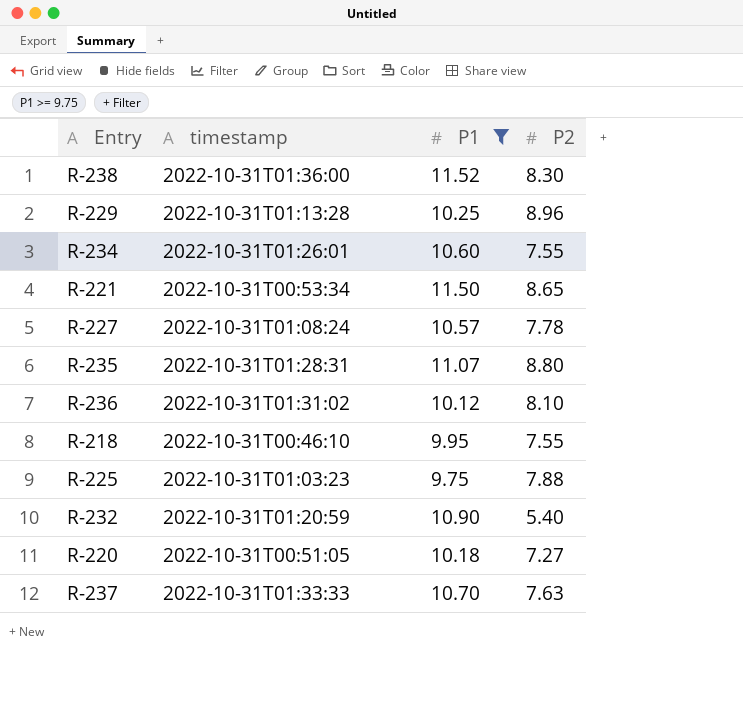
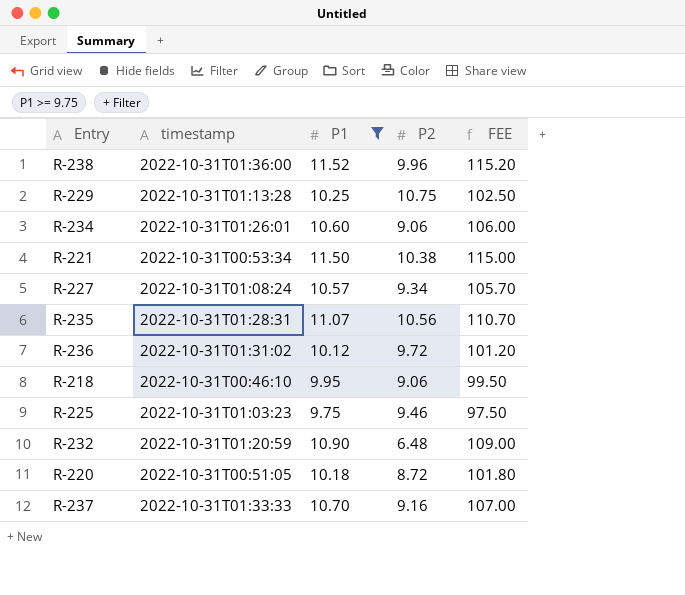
column FEE | formula: none -> [P1] * 10
R-238 | P2: 8.30 -> 9.96
R-229 | P2: 8.96 -> 10.75
R-234 | P2: 7.55 -> 9.06
R-221 | P2: 8.65 -> 10.38
R-227 | P2: 7.78 -> 9.34
R-235 | P2: 8.80 -> 10.56
R-236 | P2: 8.10 -> 9.72
R-218 | P2: 7.55 -> 9.06
R-225 | P2: 7.88 -> 9.46
R-232 | P2: 5.40 -> 6.48
R-220 | P2: 7.27 -> 8.72
R-237 | P2: 7.63 -> 9.16

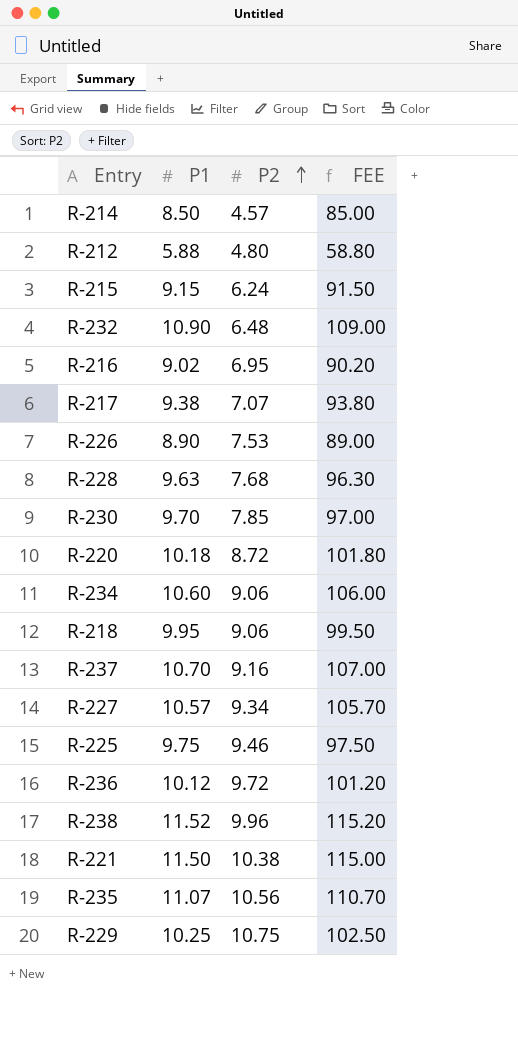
filter: P1 >= 9.75 -> none
row order: none -> P2 ascending
column timestamp | position: 2 -> none

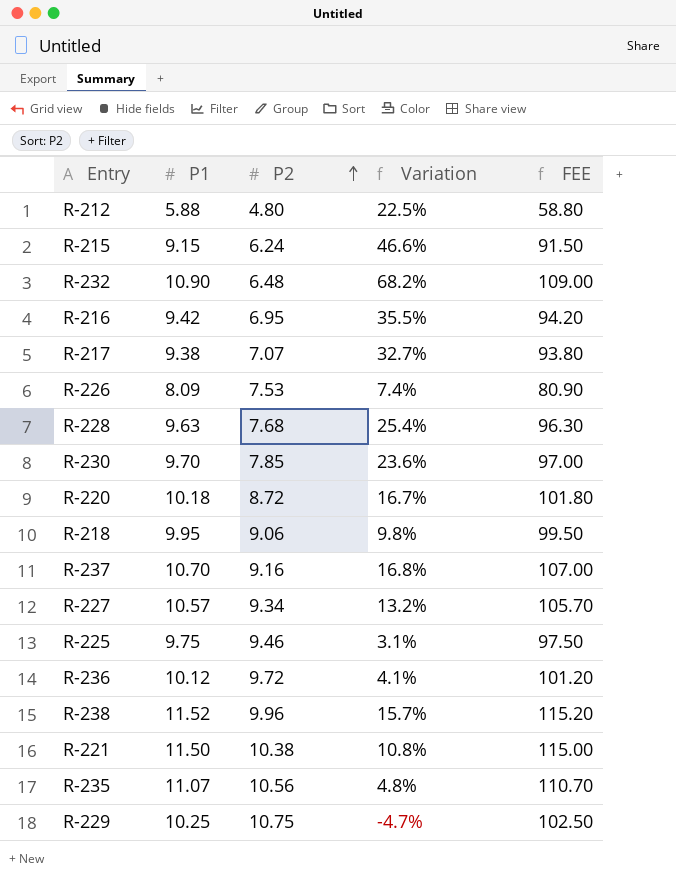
column Variation | formula: none -> ([P1] - [P2]) / [P2]
row R-214: 8.50 | 4.57 | 85.00 -> none
row R-234: 10.60 | 9.06 | 106.00 -> none
R-216 | P1: 9.02 -> 9.42
R-216 | FEE: 90.20 -> 94.20
R-226 | P1: 8.90 -> 8.09
R-226 | FEE: 89.00 -> 80.90

